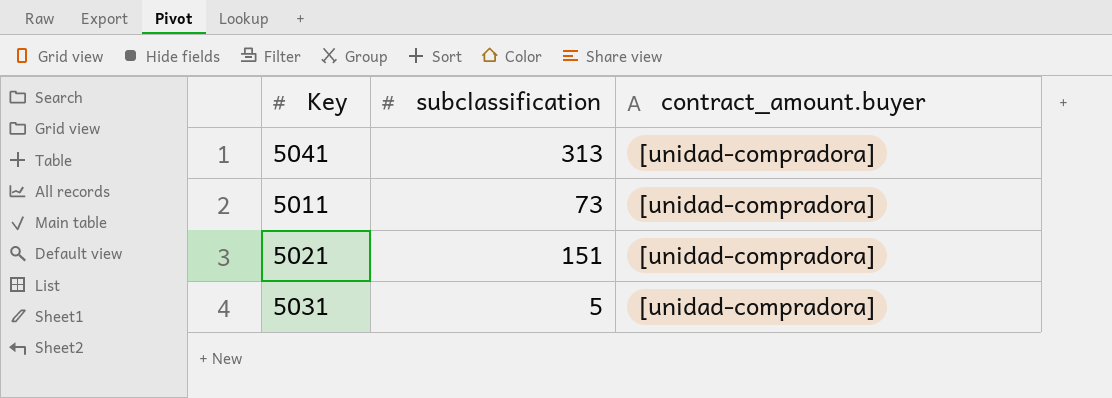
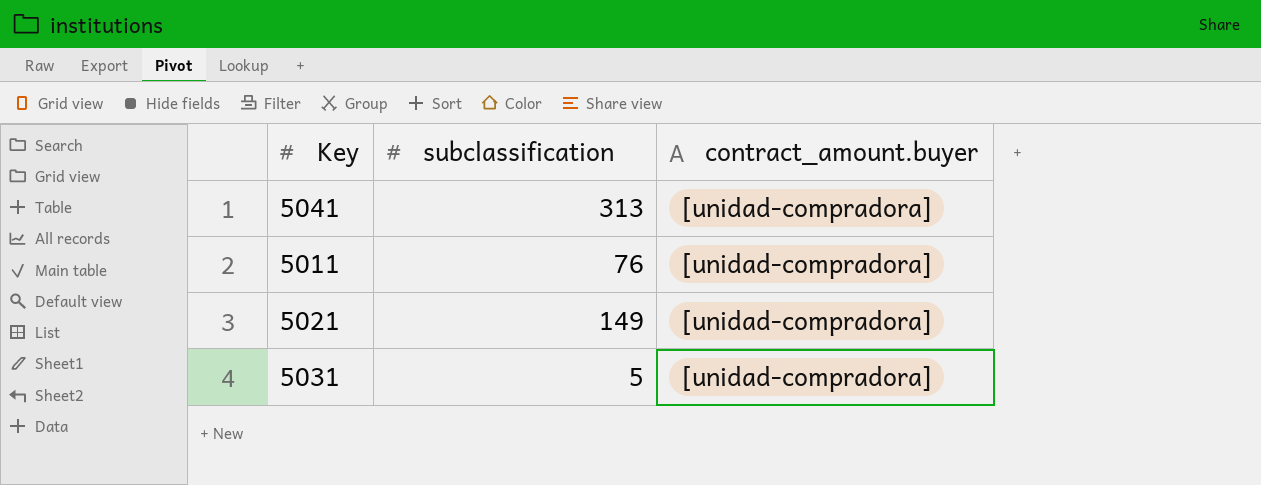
5011 | subclassification: 73 -> 76
5021 | subclassification: 151 -> 149

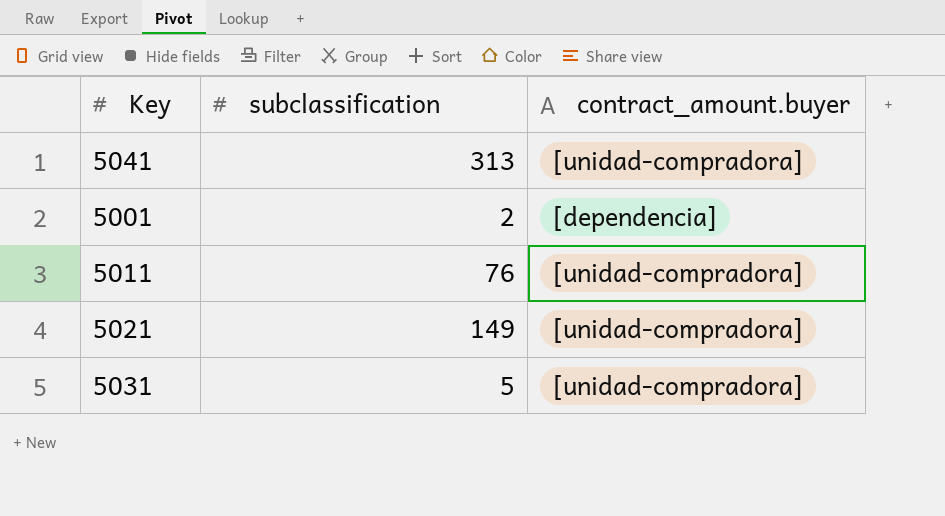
row 5001: none -> 2 | [dependencia]

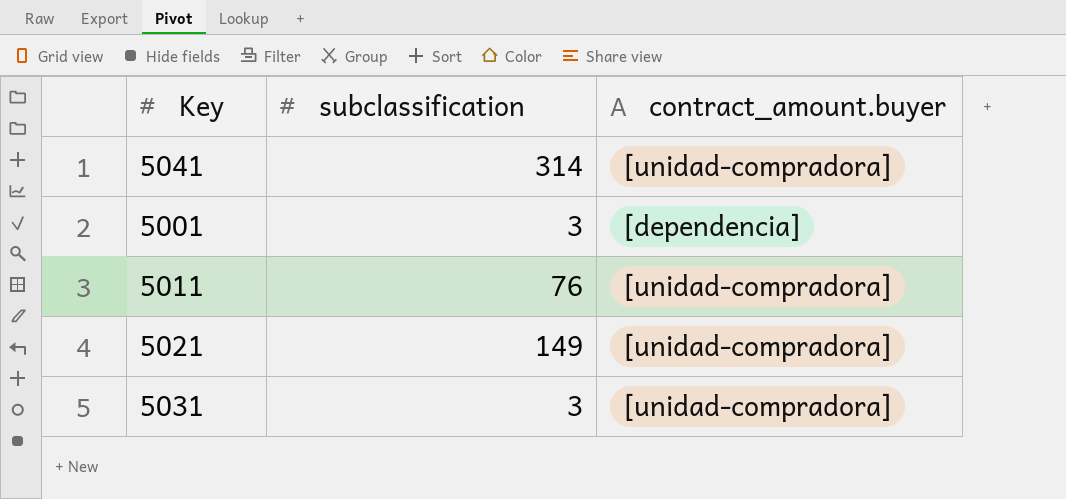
5041 | subclassification: 313 -> 314
5001 | subclassification: 2 -> 3
5031 | subclassification: 5 -> 3

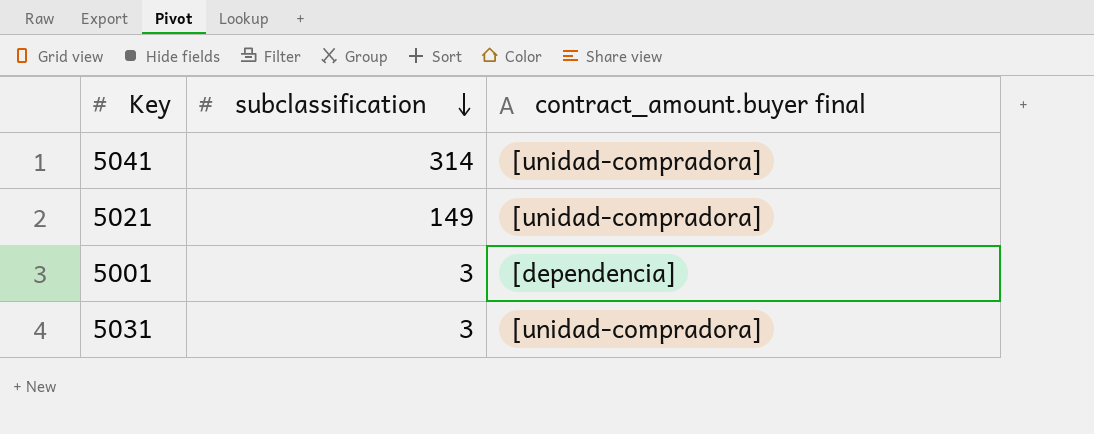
row order: none -> subclassification descending
column name: contract_amount.buyer -> contract_amount.buyer final
row 5011: 76 | [unidad-compradora] -> none

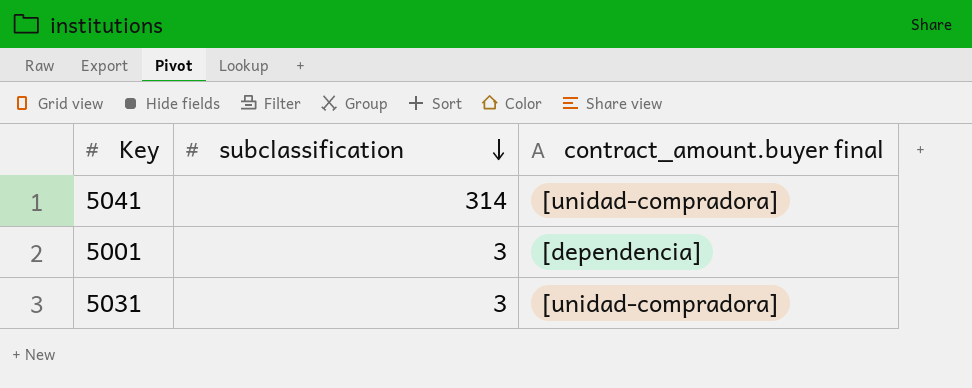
row 5021: 149 | [unidad-compradora] -> none

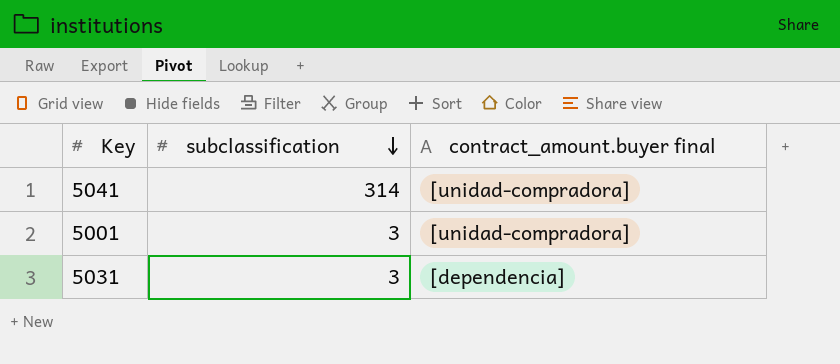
5001 | contract_amount.buyer final: [dependencia] -> [unidad-compradora]
5031 | contract_amount.buyer final: [unidad-compradora] -> [dependencia]

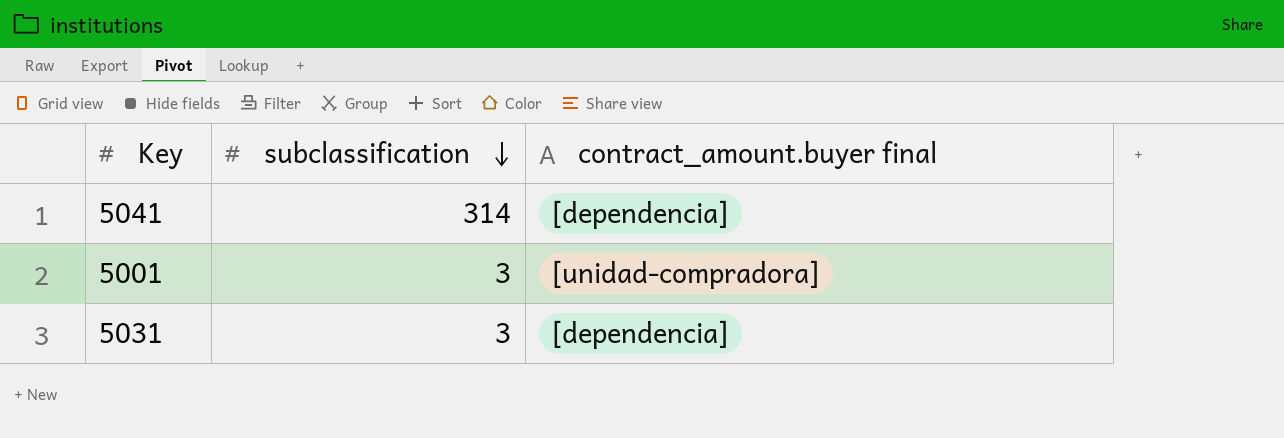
5041 | contract_amount.buyer final: [unidad-compradora] -> [dependencia]

